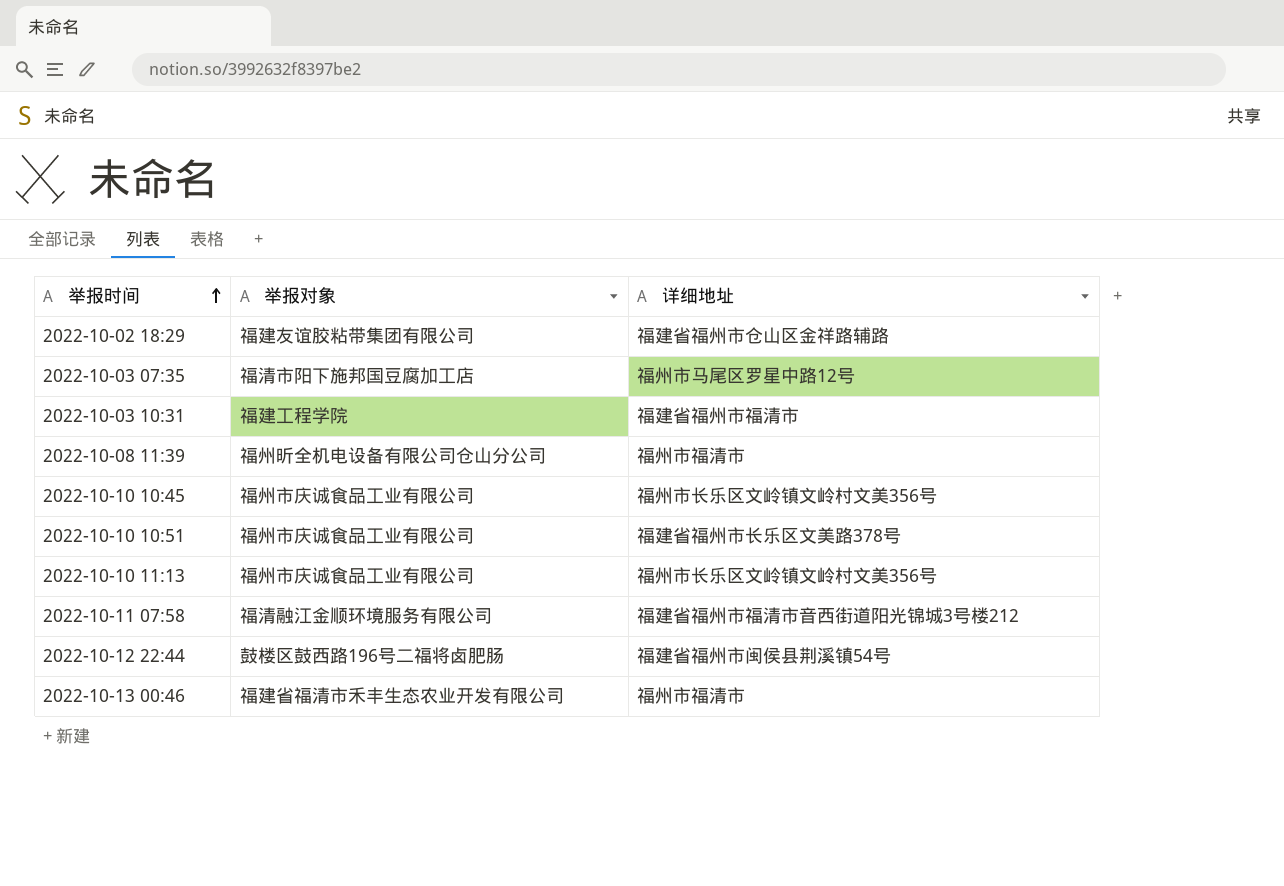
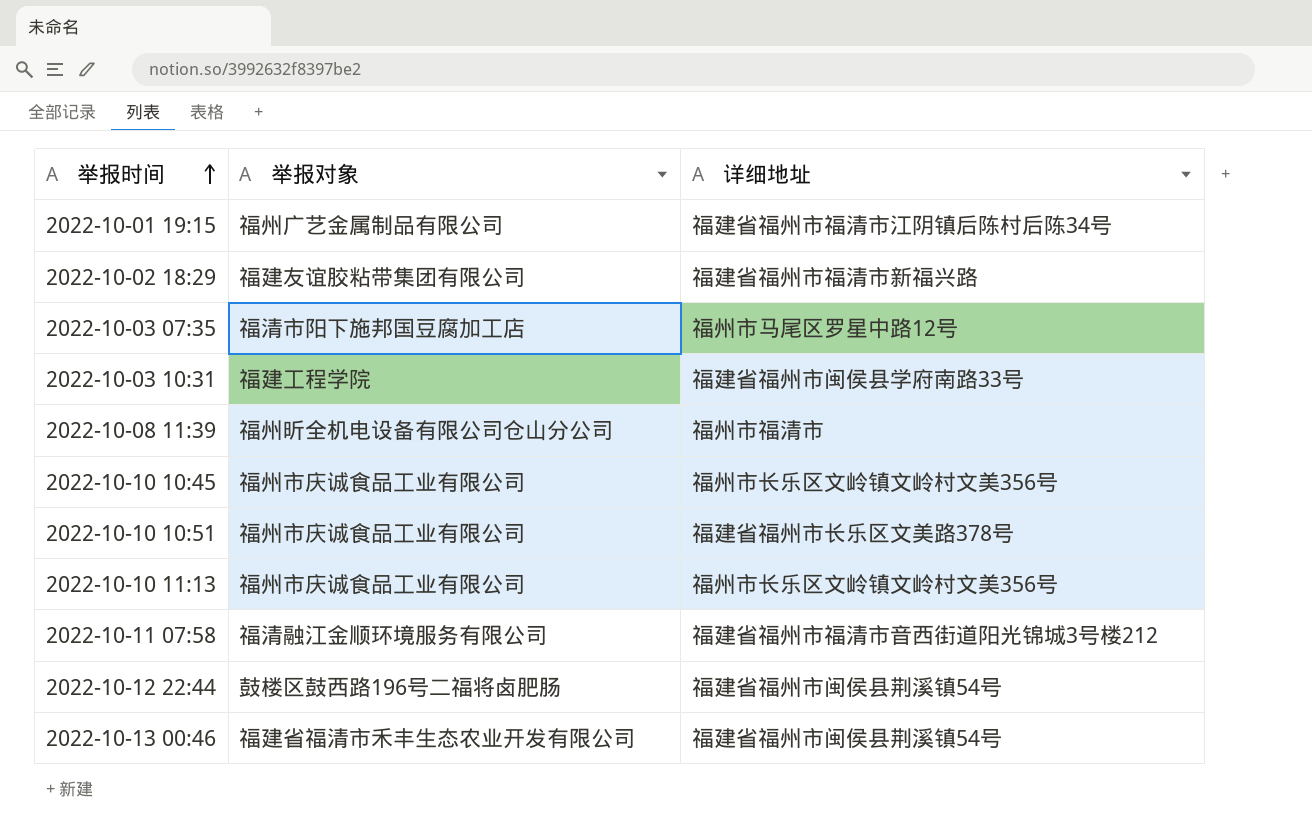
row 2022-10-01 19:15: none -> 福州广艺金属制品有限公司 | 福建省福州市福清市江阴镇后陈村后陈34号
2022-10-02 18:29 | 详细地址: 福建省福州市仓山区金祥路辅路 -> 福建省福州市福清市新福兴路
2022-10-03 10:31 | 详细地址: 福建省福州市福清市 -> 福建省福州市闽侯县学府南路33号
2022-10-13 00:46 | 详细地址: 福州市福清市 -> 福建省福州市闽侯县荆溪镇54号

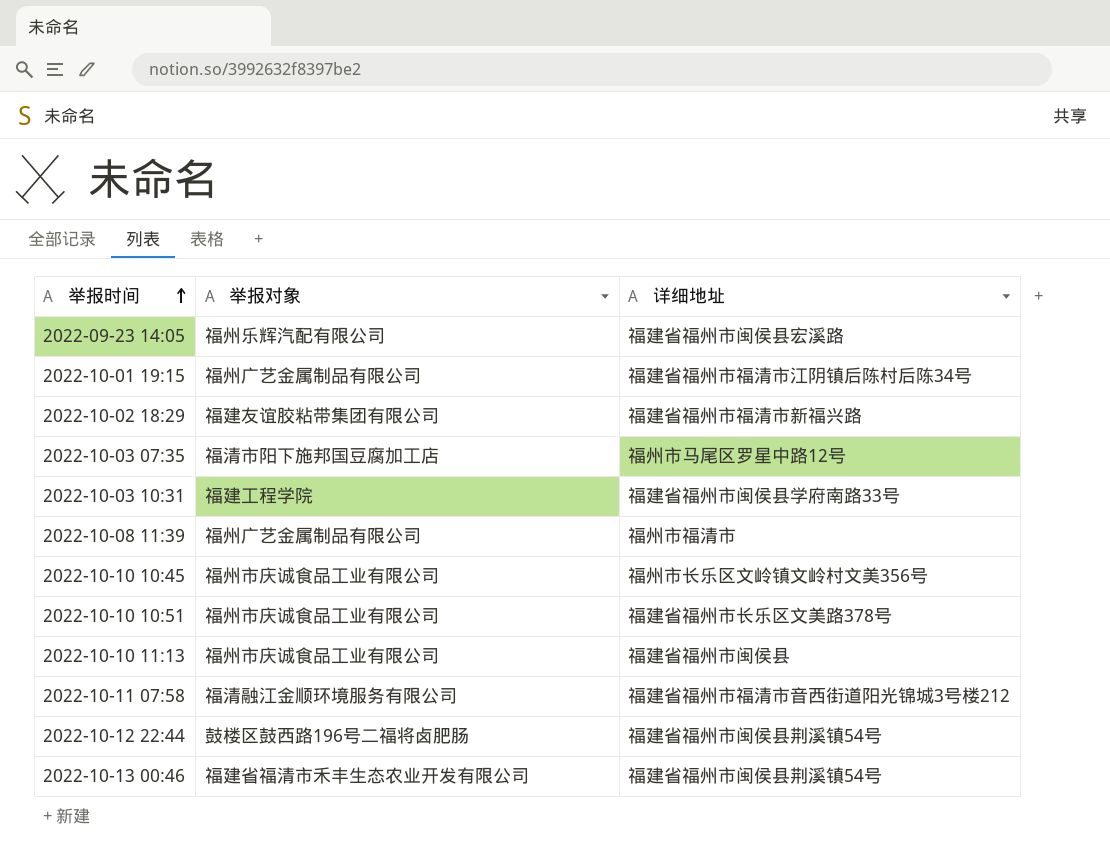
row 2022-09-23 14:05: none -> 福州乐辉汽配有限公司 | 福建省福州市闽侯县宏溪路
2022-10-08 11:39 | 举报对象: 福州昕全机电设备有限公司仓山分公司 -> 福州广艺金属制品有限公司
2022-10-10 11:13 | 详细地址: 福州市长乐区文岭镇文岭村文美356号 -> 福建省福州市闽侯县

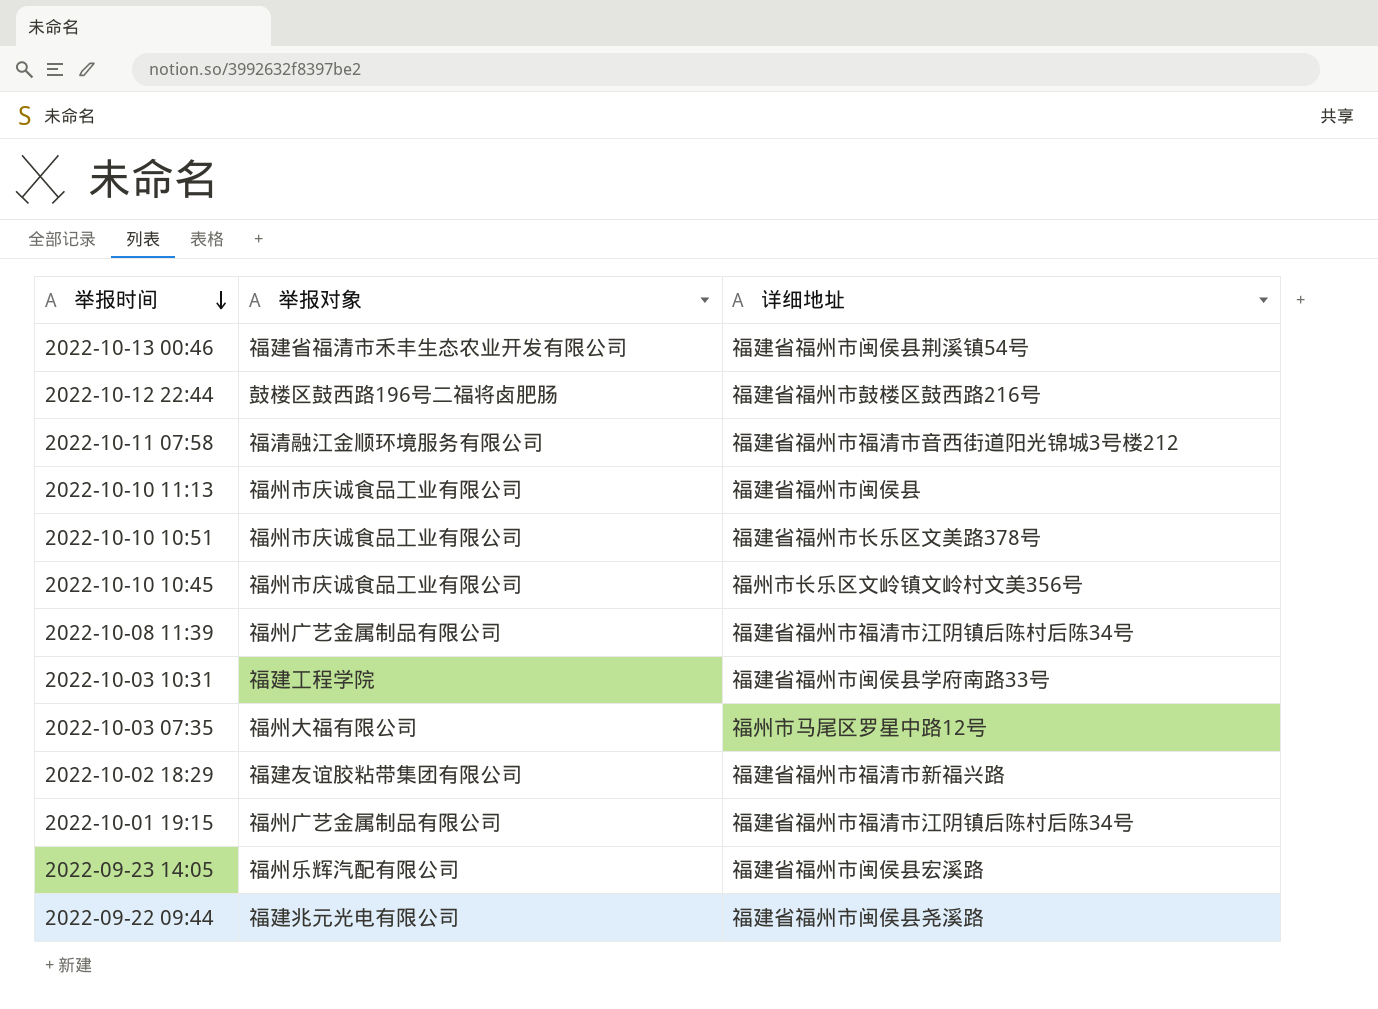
row order: 举报时间 ascending -> 举报时间 descending
2022-10-12 22:44 | 详细地址: 福建省福州市闽侯县荆溪镇54号 -> 福建省福州市鼓楼区鼓西路216号
2022-10-08 11:39 | 详细地址: 福州市福清市 -> 福建省福州市福清市江阴镇后陈村后陈34号
2022-10-03 07:35 | 举报对象: 福清市阳下施邦国豆腐加工店 -> 福州大福有限公司
row 2022-09-22 09:44: none -> 福建兆元光电有限公司 | 福建省福州市闽侯县尧溪路

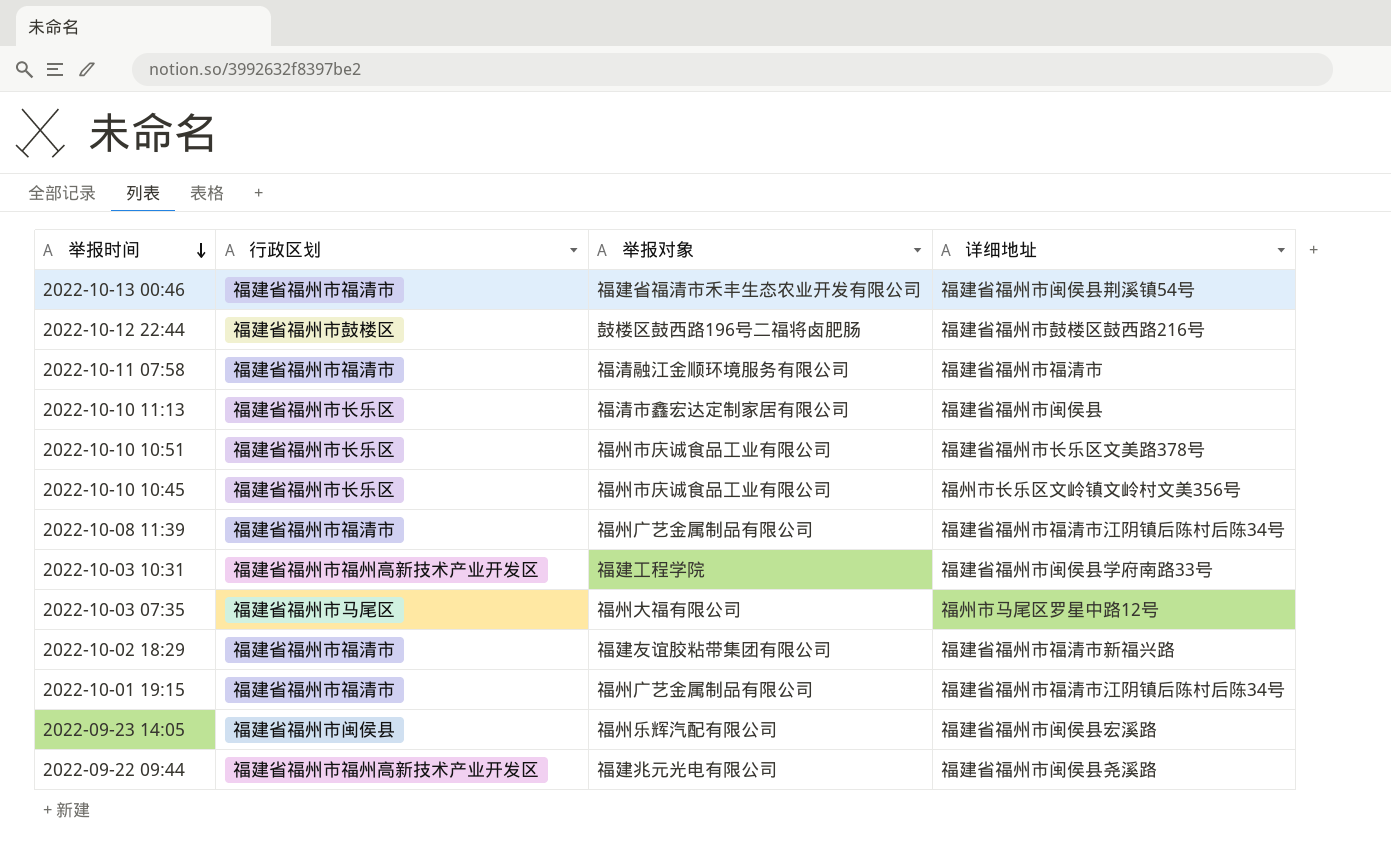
column 行政区划 | position: none -> 2
2022-10-11 07:58 | 详细地址: 福建省福州市福清市音西街道阳光锦城3号楼212 -> 福建省福州市福清市
2022-10-10 11:13 | 举报对象: 福州市庆诚食品工业有限公司 -> 福清市鑫宏达定制家居有限公司

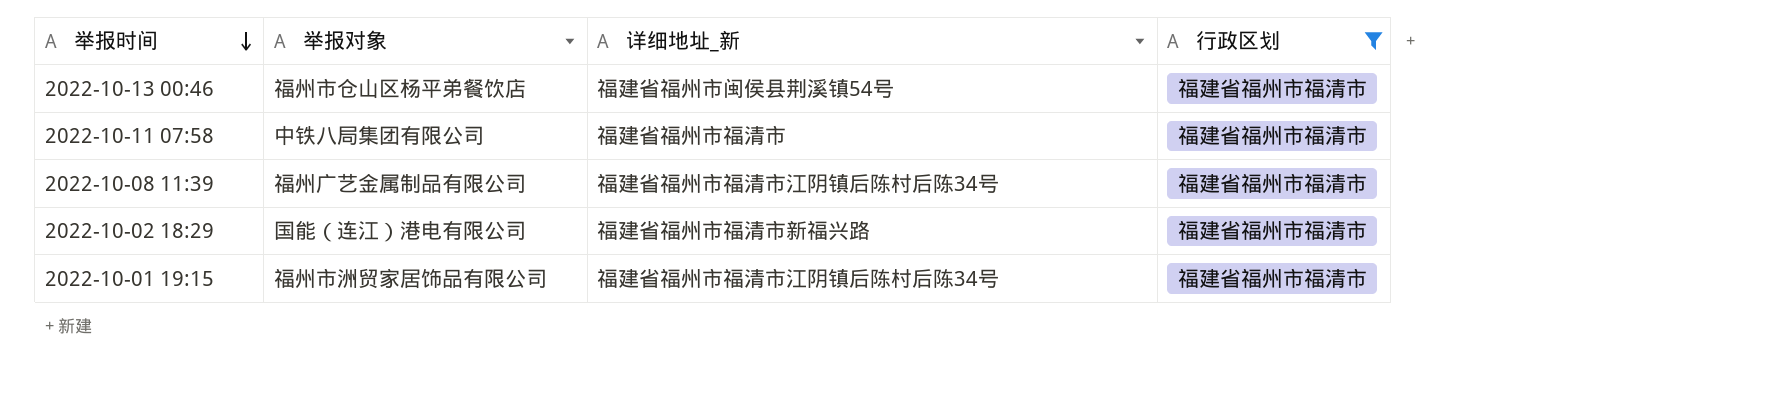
filter: none -> 行政区划 = 福建省福州市福清市
column name: 详细地址 -> 详细地址_新
column 行政区划 | position: 2 -> 4
2022-10-13 00:46 | 举报对象: 福建省福清市禾丰生态农业开发有限公司 -> 福州市仓山区杨平弟餐饮店
2022-10-11 07:58 | 举报对象: 福清融江金顺环境服务有限公司 -> 中铁八局集团有限公司
2022-10-02 18:29 | 举报对象: 福建友谊胶粘带集团有限公司 -> 国能（连江）港电有限公司
2022-10-01 19:15 | 举报对象: 福州广艺金属制品有限公司 -> 福州市洲贸家居饰品有限公司

